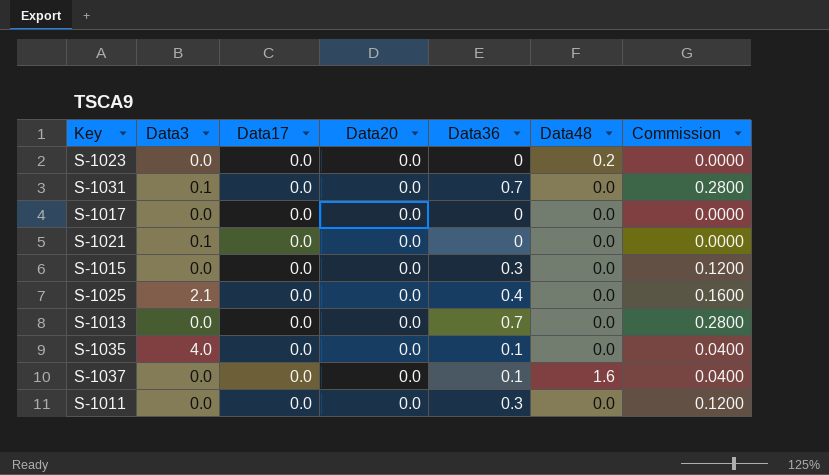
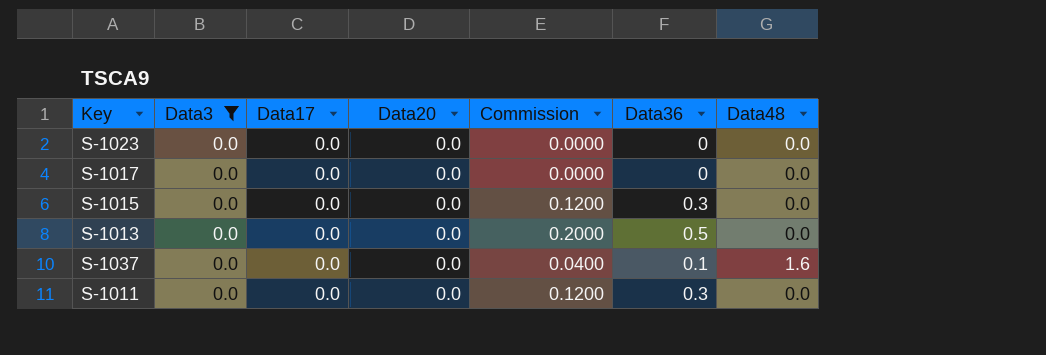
filter: none -> Data3 = 0.0
column Commission | position: 7 -> 5
S-1023 | Data48: 0.2 -> 0.0
S-1013 | Commission: 0.2800 -> 0.2000
S-1013 | Data36: 0.7 -> 0.5

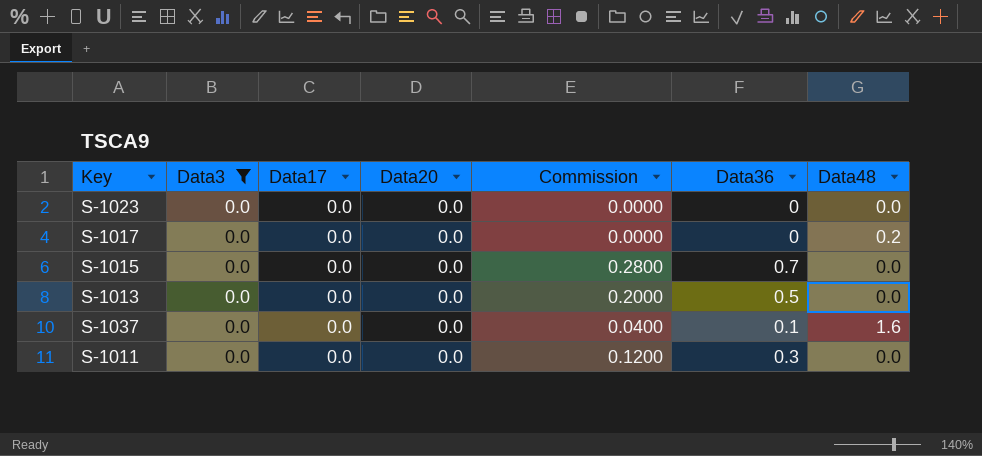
S-1017 | Data48: 0.0 -> 0.2
S-1015 | Commission: 0.1200 -> 0.2800
S-1015 | Data36: 0.3 -> 0.7

